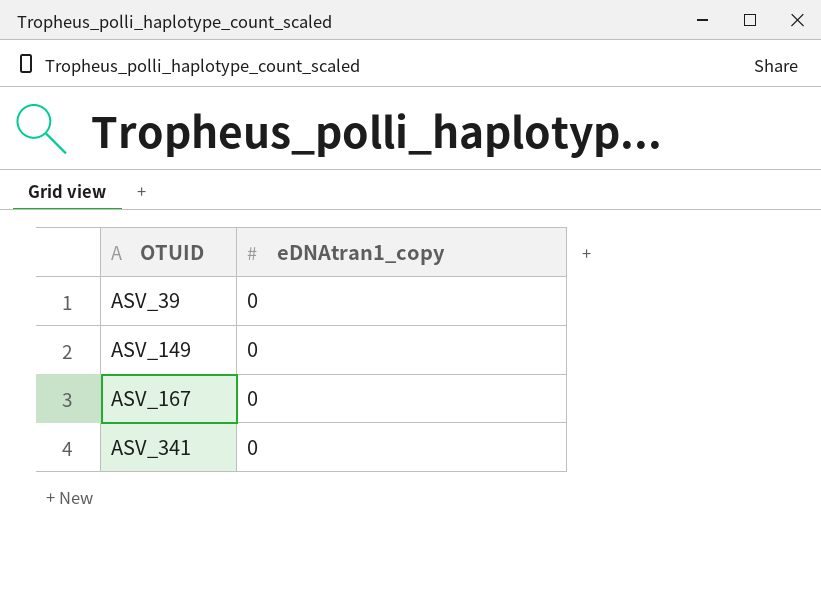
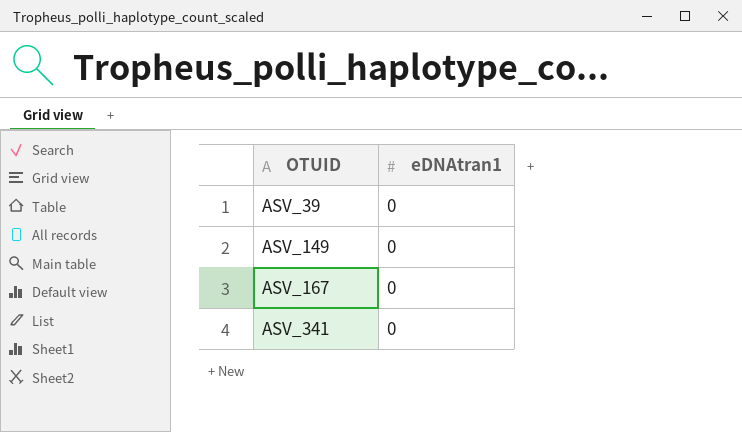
column name: eDNAtran1_copy -> eDNAtran1

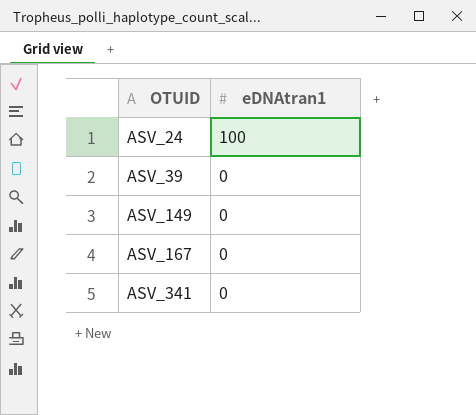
row ASV_24: none -> 100

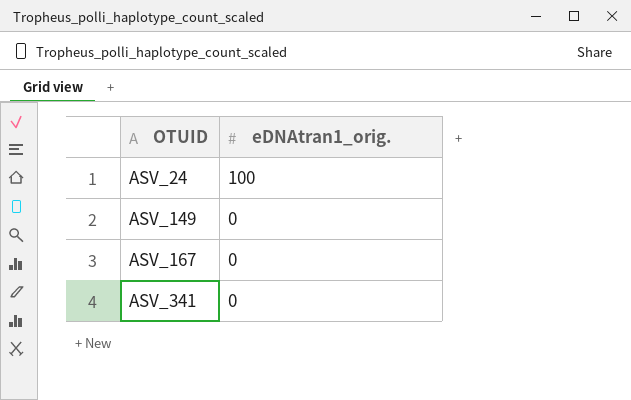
column name: eDNAtran1 -> eDNAtran1_orig.
row ASV_39: 0 -> none

